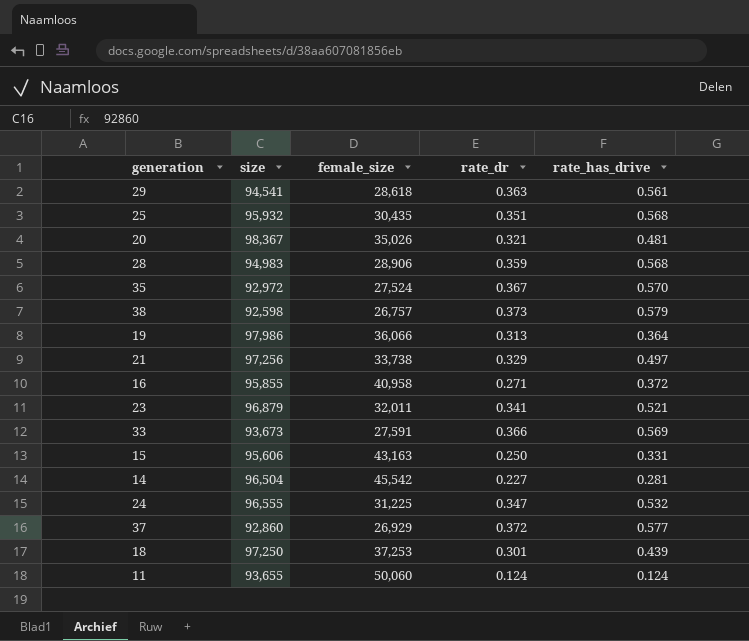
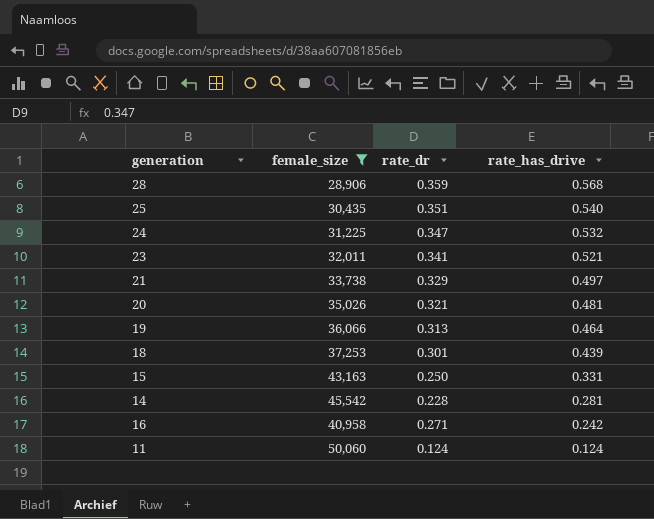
filter: none -> female_size >= 28,906
row order: none -> rate_has_drive descending
column size | position: 2 -> none
25 | rate_has_drive: 0.568 -> 0.540
19 | rate_has_drive: 0.364 -> 0.464
14 | rate_dr: 0.227 -> 0.228
16 | rate_has_drive: 0.372 -> 0.242

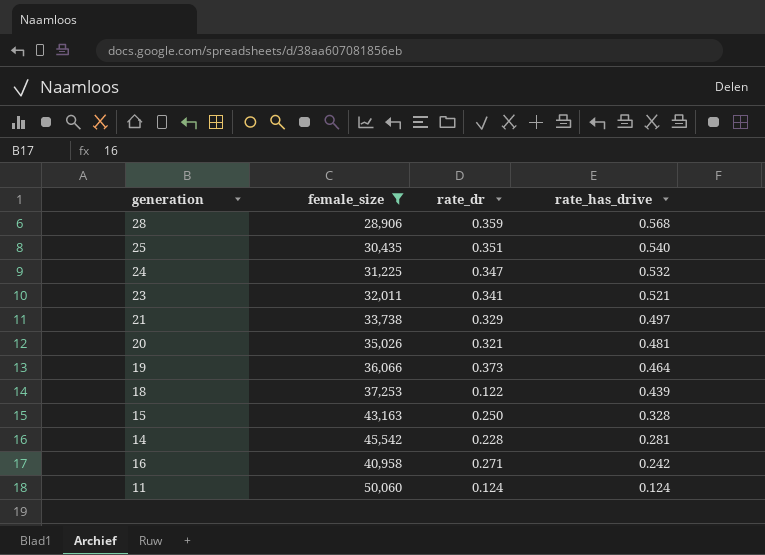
19 | rate_dr: 0.313 -> 0.373
18 | rate_dr: 0.301 -> 0.122
15 | rate_has_drive: 0.331 -> 0.328

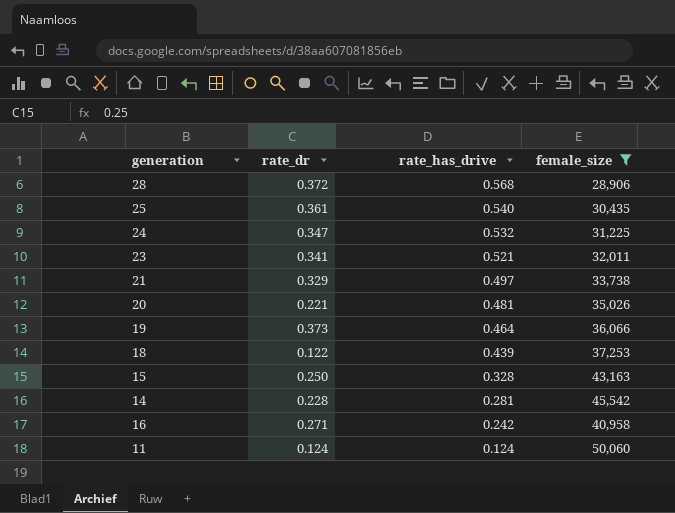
column female_size | position: 2 -> 4
28 | rate_dr: 0.359 -> 0.372
25 | rate_dr: 0.351 -> 0.361
20 | rate_dr: 0.321 -> 0.221

